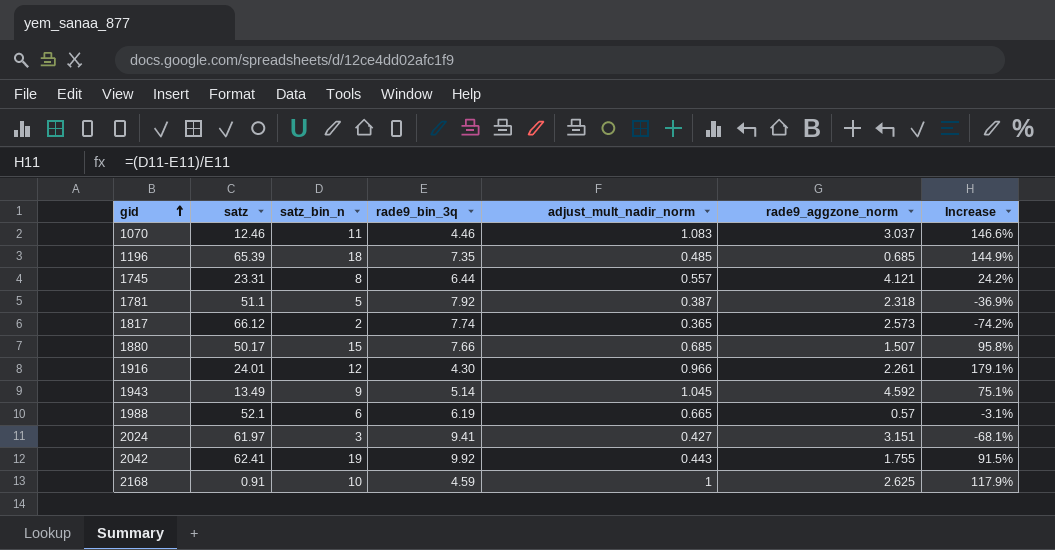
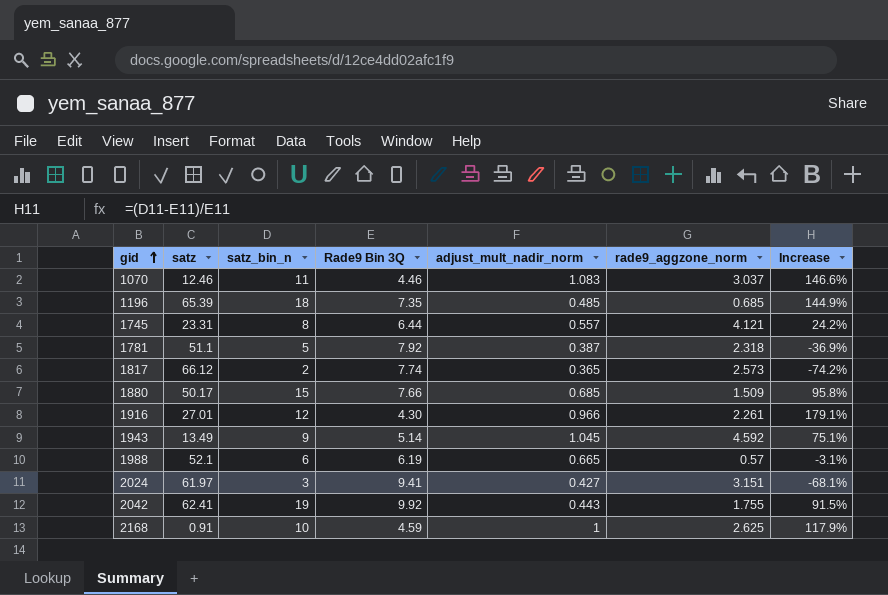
column name: rade9_bin_3q -> Rade9 Bin 3Q
1880 | rade9_aggzone_norm: 1.507 -> 1.509
1916 | satz: 24.01 -> 27.01

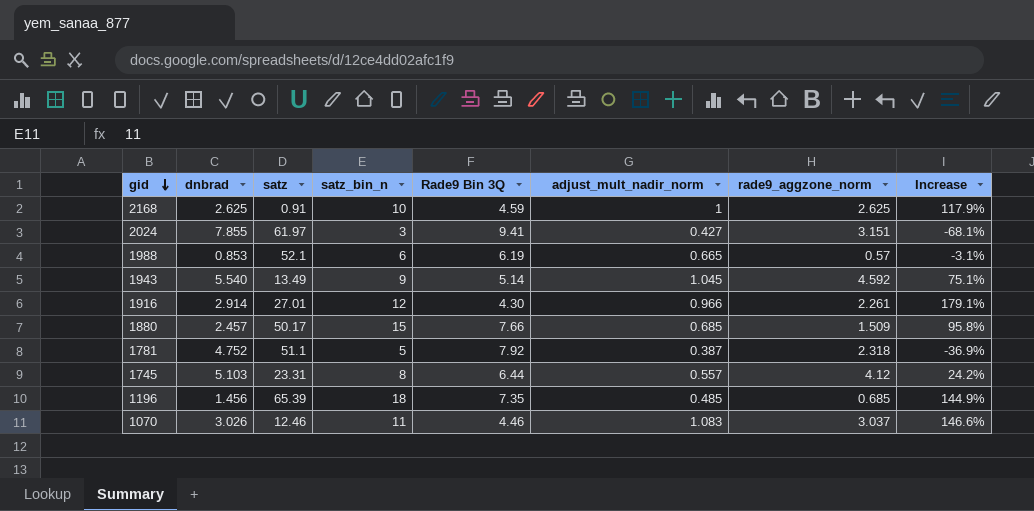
row order: gid ascending -> gid descending
column dnbrad | position: none -> 2
row 1817: 66.12 | 2 | 7.74 | 0.365 | 2.573 | -74.2% -> none
row 2042: 62.41 | 19 | 9.92 | 0.443 | 1.755 | 91.5% -> none
1745 | rade9_aggzone_norm: 4.121 -> 4.12

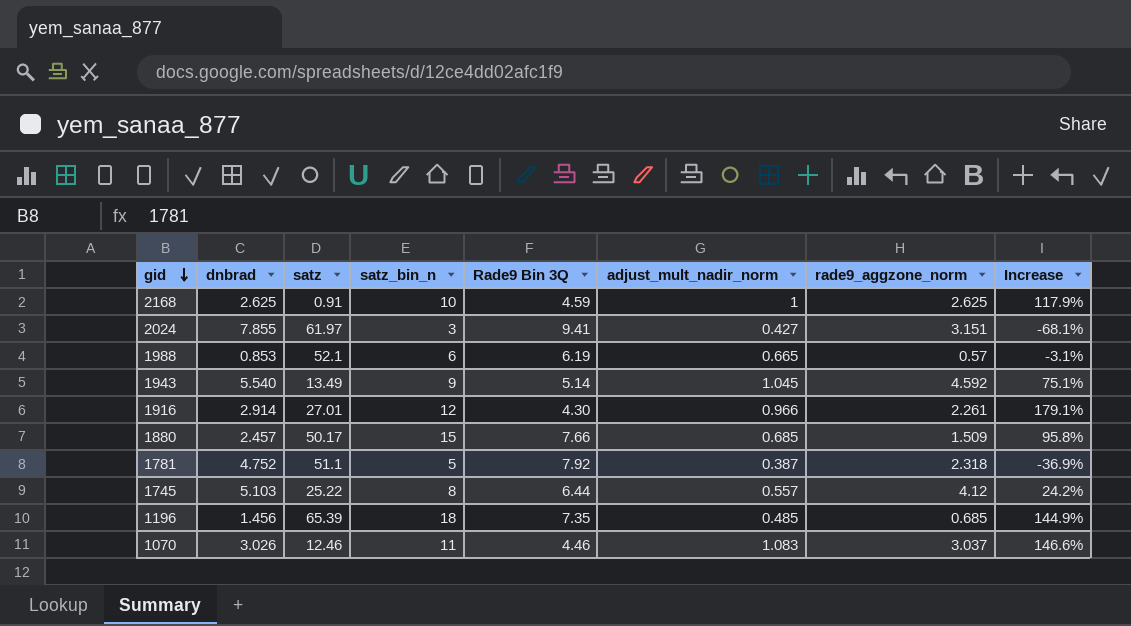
1745 | satz: 23.31 -> 25.22

